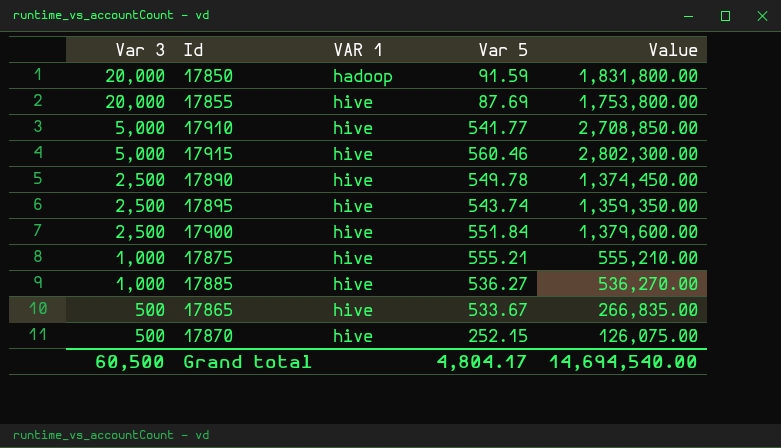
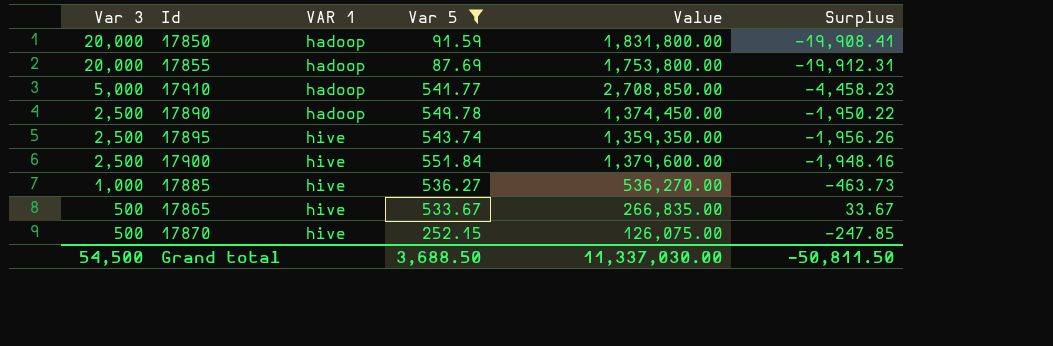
filter: none -> Var 5 <= 551.84
column Surplus | formula: none -> [Var 5] - [Var 3]
17855 | VAR 1: hive -> hadoop
17910 | VAR 1: hive -> hadoop
17890 | VAR 1: hive -> hadoop
Grand total | Var 3: 60,500 -> 54,500
Grand total | Var 5: 4,804.17 -> 3,688.50
Grand total | Value: 14,694,540.00 -> 11,337,030.00

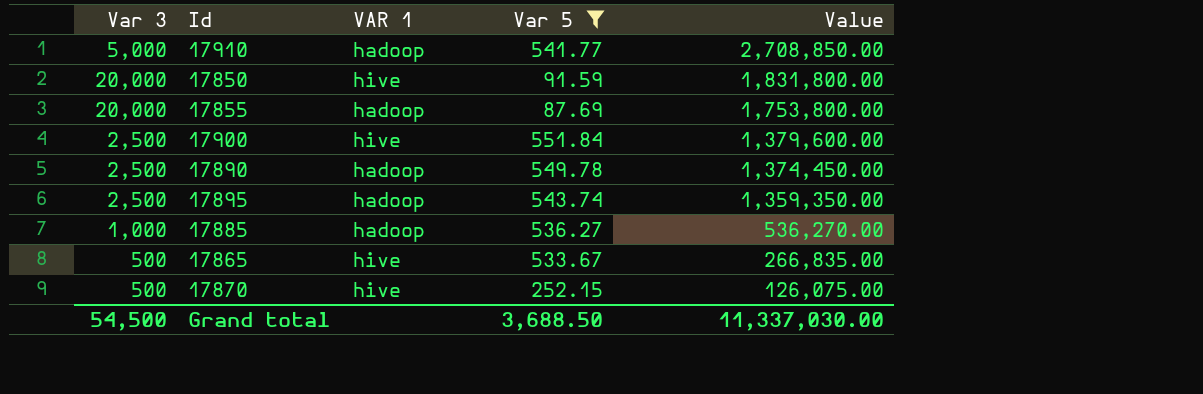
row order: Var 3 descending -> Value descending
column Surplus | formula: [Var 5] - [Var 3] -> none
17850 | VAR 1: hadoop -> hive
17895 | VAR 1: hive -> hadoop
17885 | VAR 1: hive -> hadoop

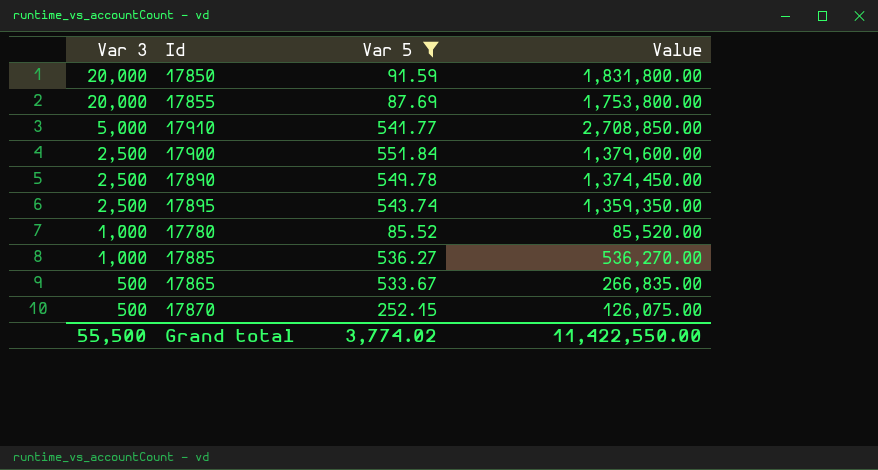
row order: Value descending -> Var 3 descending
column VAR 1 | position: 3 -> none
row 17780: none -> 1,000 | 85.52 | 85,520.00
Grand total | Var 3: 54,500 -> 55,500
Grand total | Var 5: 3,688.50 -> 3,774.02
Grand total | Value: 11,337,030.00 -> 11,422,550.00

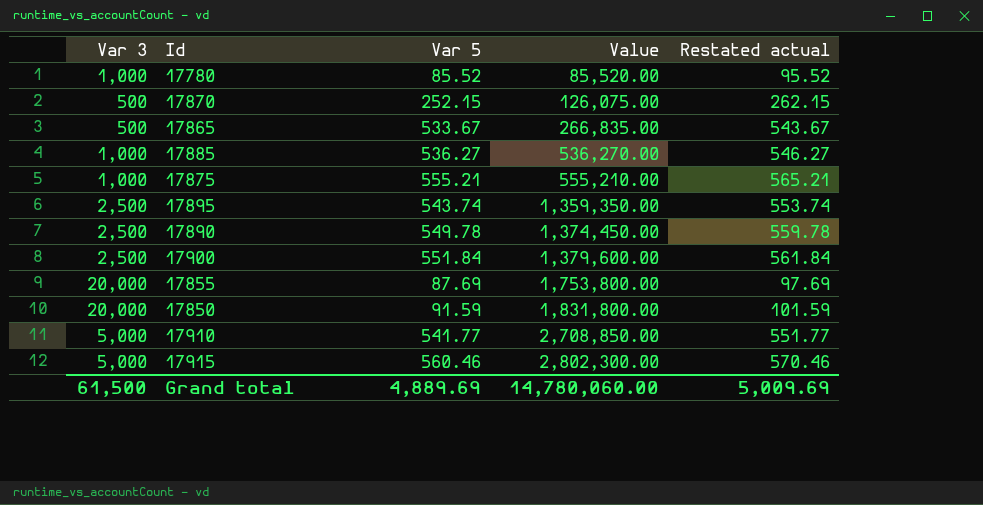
filter: Var 5 <= 551.84 -> none
row order: Var 3 descending -> Value ascending
column Restated actual | formula: none -> [Var 5] + 10
Grand total | Var 3: 55,500 -> 61,500
Grand total | Var 5: 3,774.02 -> 4,889.69
Grand total | Value: 11,422,550.00 -> 14,780,060.00

